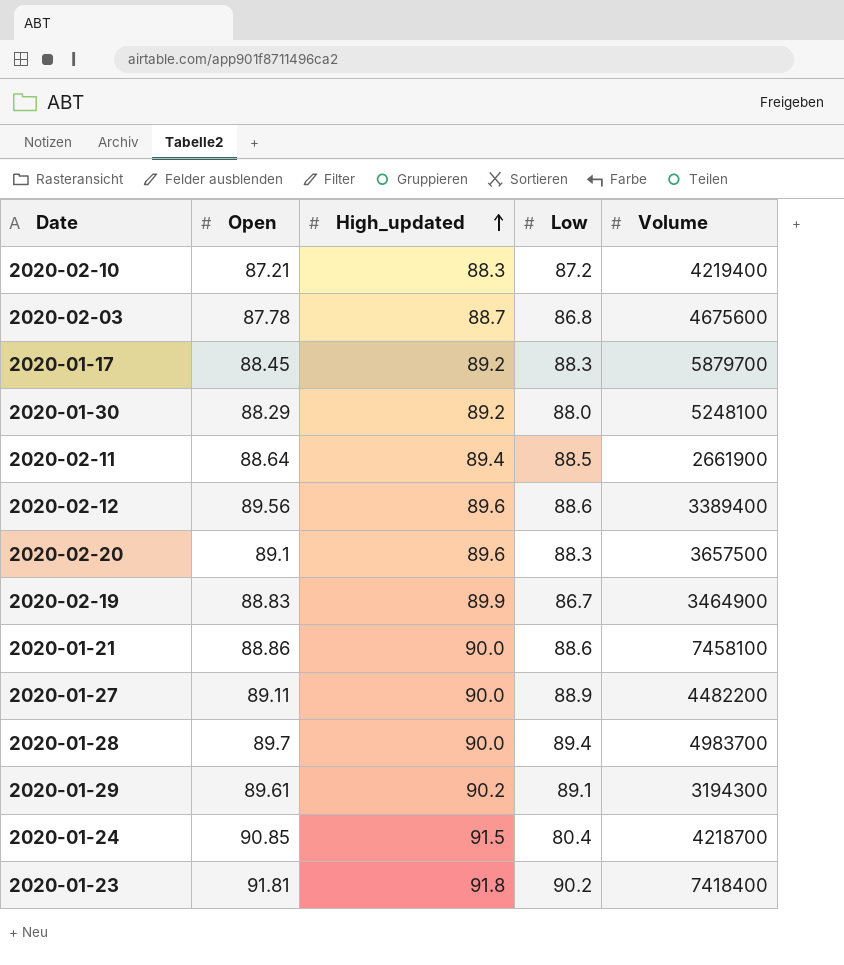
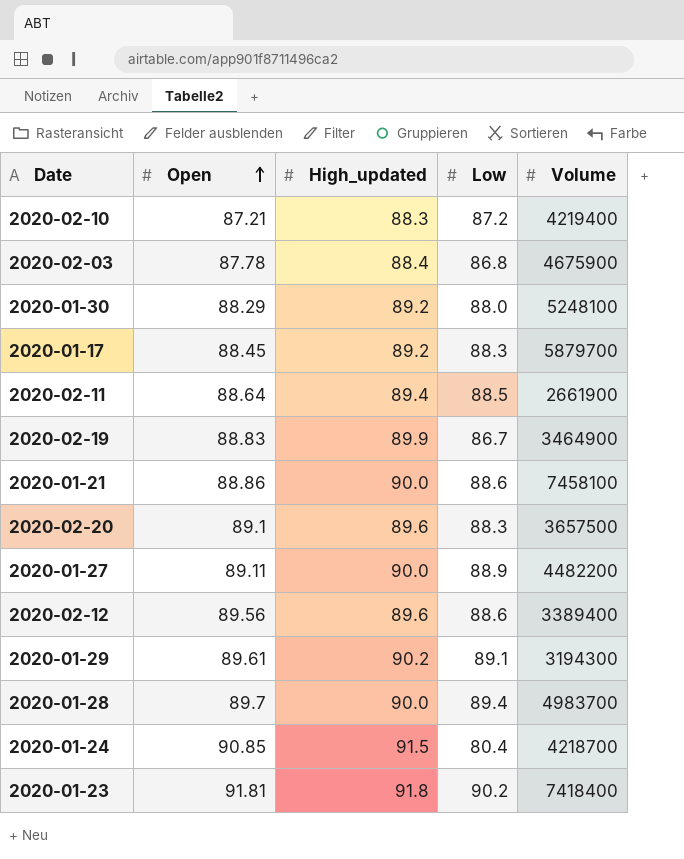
row order: High_updated ascending -> Open ascending
2020-02-03 | High_updated: 88.7 -> 88.4
2020-02-03 | Volume: 4675600 -> 4675900

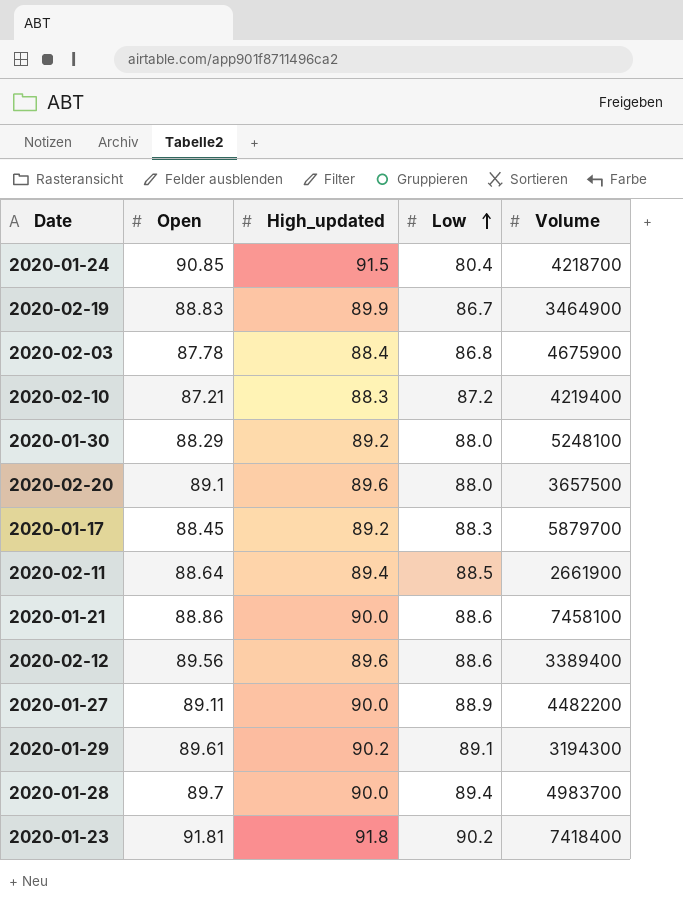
row order: Open ascending -> Low ascending
2020-02-20 | Low: 88.3 -> 88.0

